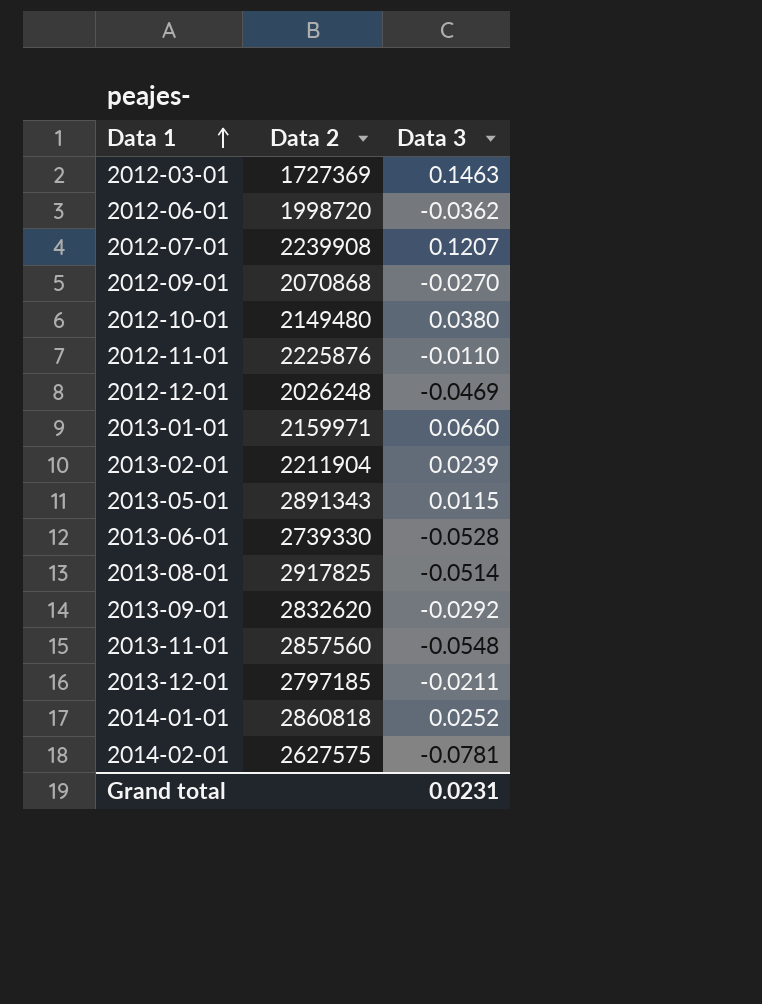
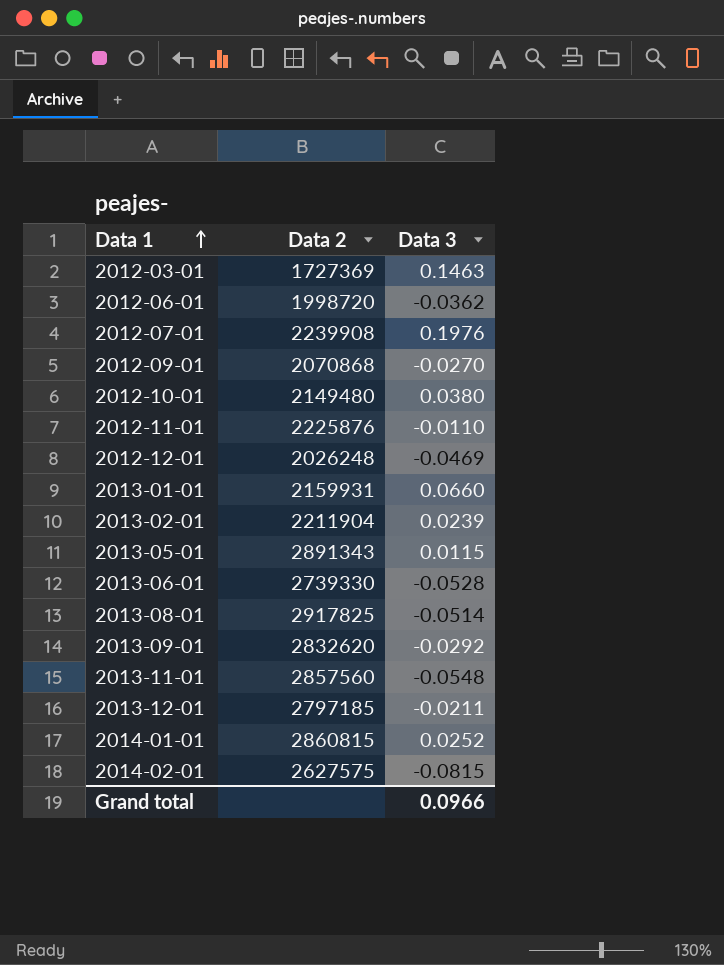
2012-07-01 | Data 3: 0.1207 -> 0.1976
2013-01-01 | Data 2: 2159971 -> 2159931
2014-01-01 | Data 2: 2860818 -> 2860815
2014-02-01 | Data 3: -0.0781 -> -0.0815
Grand total | Data 3: 0.0231 -> 0.0966

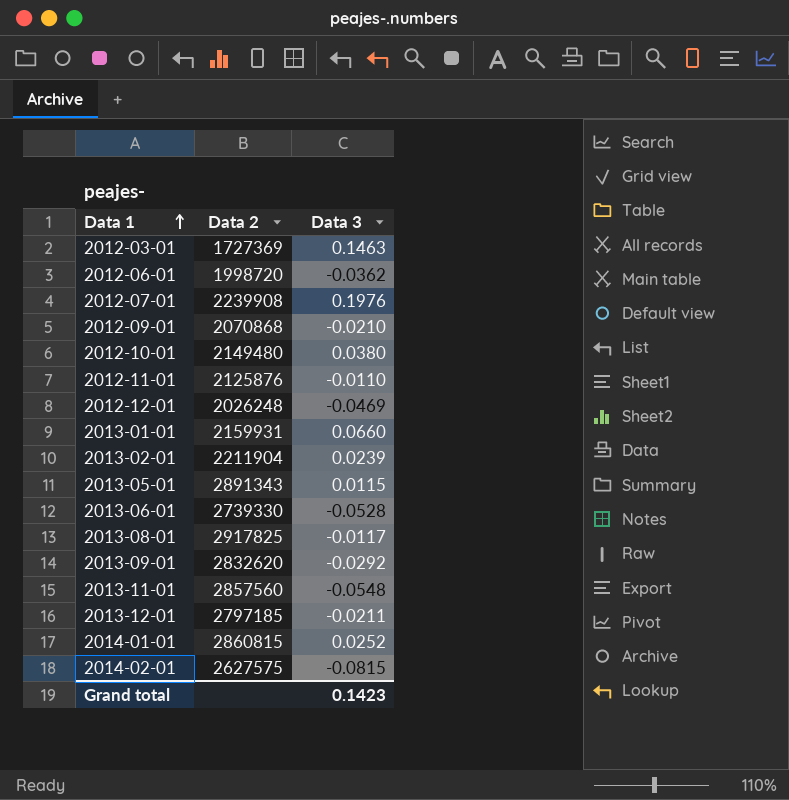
2012-09-01 | Data 3: -0.0270 -> -0.0210
2012-11-01 | Data 2: 2225876 -> 2125876
2013-08-01 | Data 3: -0.0514 -> -0.0117
Grand total | Data 3: 0.0966 -> 0.1423

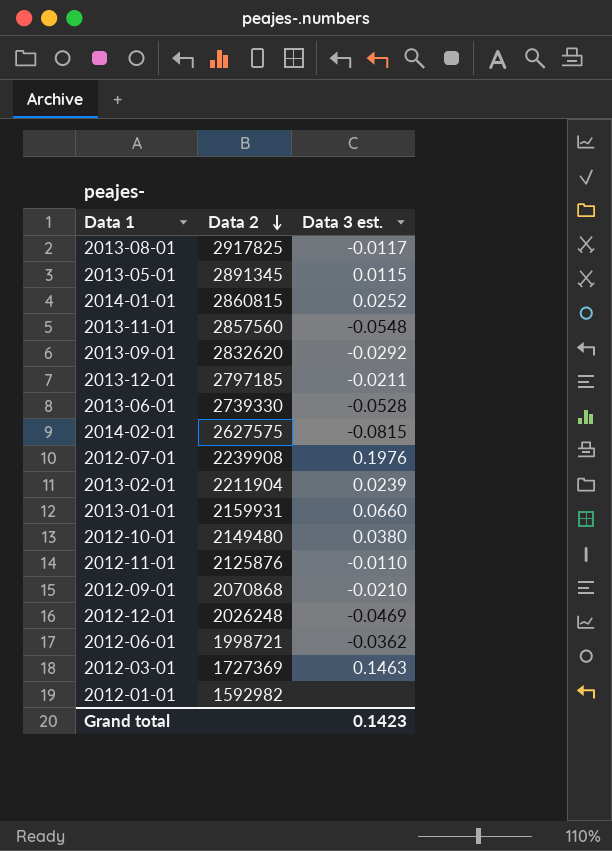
row order: Data 1 ascending -> Data 2 descending
column name: Data 3 -> Data 3 est.
2013-05-01 | Data 2: 2891343 -> 2891345
2012-06-01 | Data 2: 1998720 -> 1998721
row 2012-01-01: none -> 1592982 | none

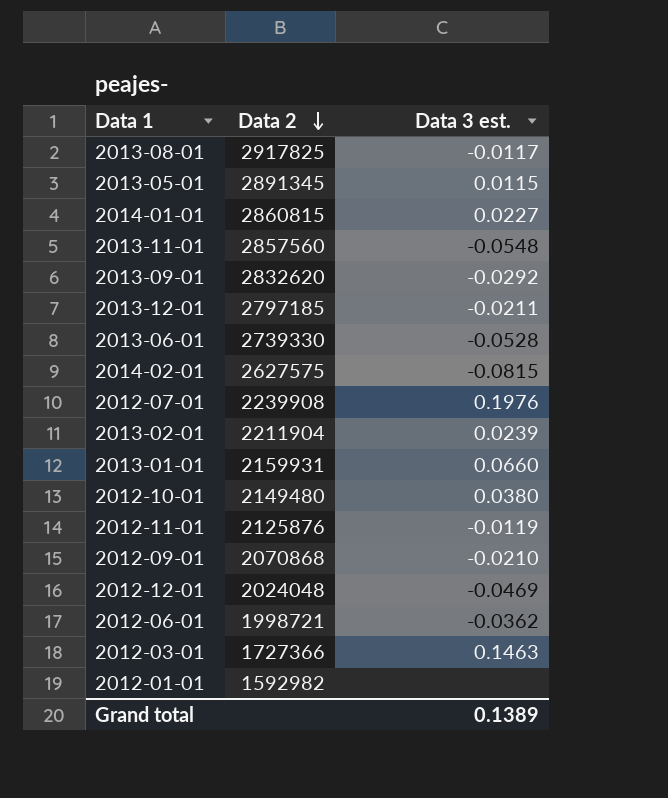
2014-01-01 | Data 3 est.: 0.0252 -> 0.0227
2012-11-01 | Data 3 est.: -0.0110 -> -0.0119
2012-12-01 | Data 2: 2026248 -> 2024048
2012-03-01 | Data 2: 1727369 -> 1727366
Grand total | Data 3 est.: 0.1423 -> 0.1389

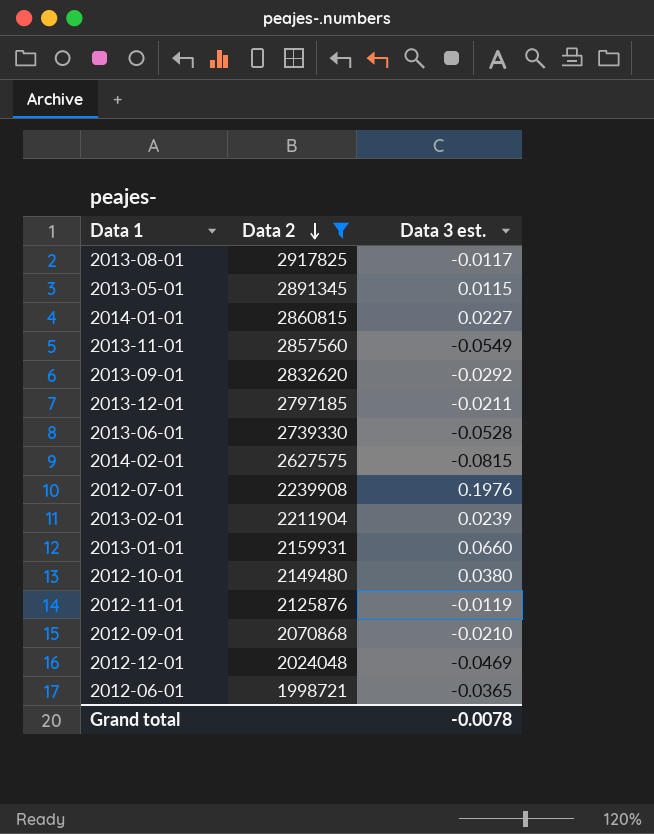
filter: none -> Data 2 >= 1998721
2013-11-01 | Data 3 est.: -0.0548 -> -0.0549
2012-06-01 | Data 3 est.: -0.0362 -> -0.0365
Grand total | Data 3 est.: 0.1389 -> -0.0078

